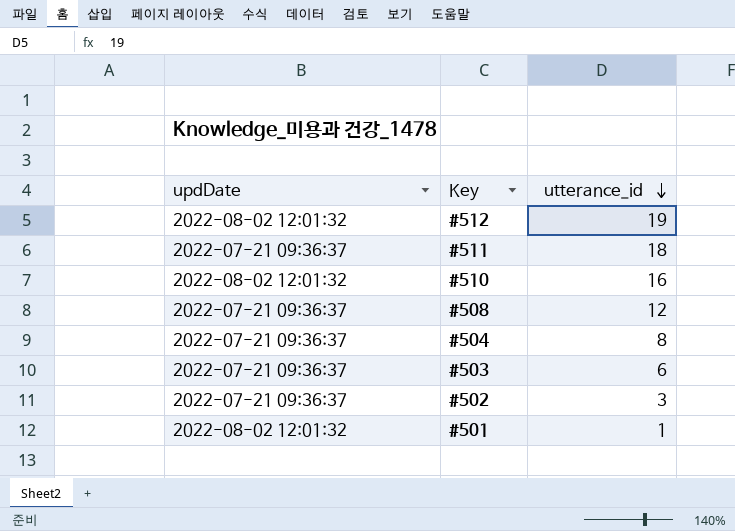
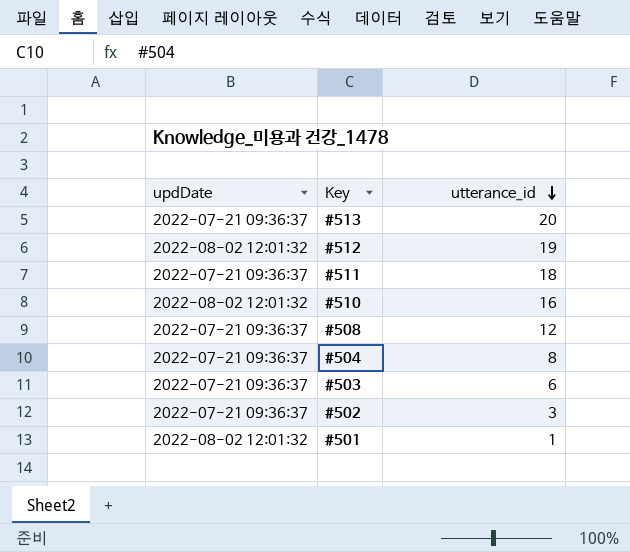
row #513: none -> 2022-07-21 09:36:37 | 20

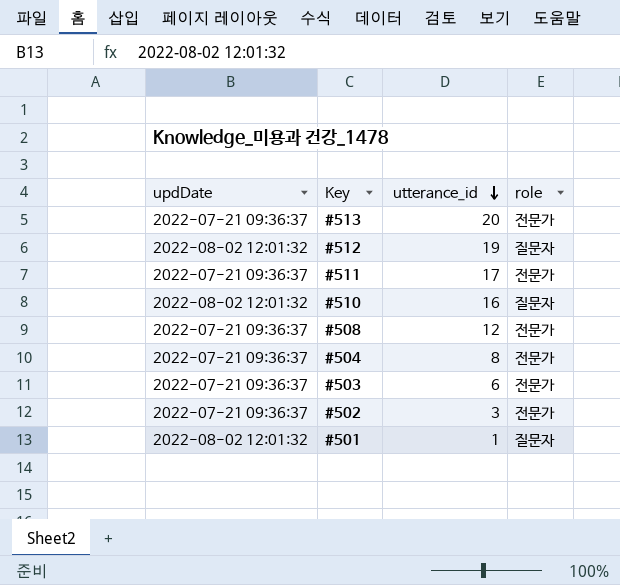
column role | position: none -> 4
#511 | utterance_id: 18 -> 17

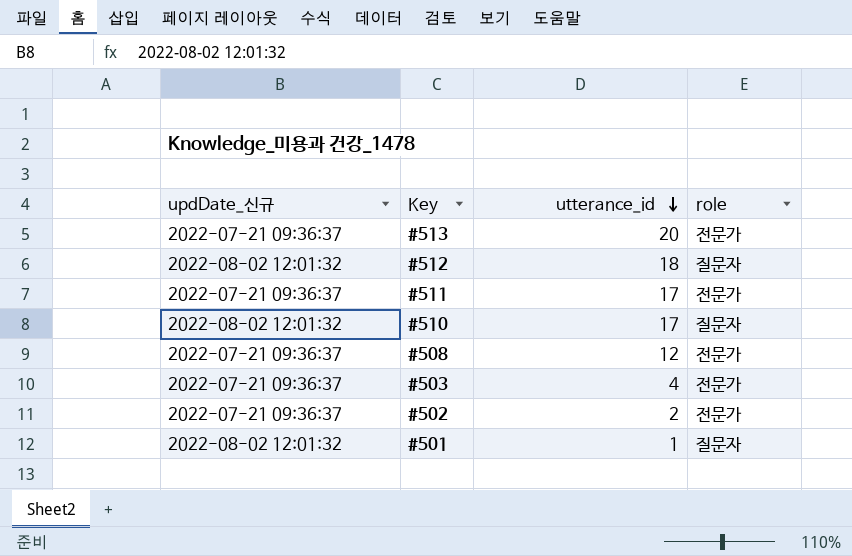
column name: updDate -> updDate_신규
row #504: 2022-07-21 09:36:37 | 8 | 전문가 -> none
#512 | utterance_id: 19 -> 18
#510 | utterance_id: 16 -> 17
#503 | utterance_id: 6 -> 4
#502 | utterance_id: 3 -> 2

